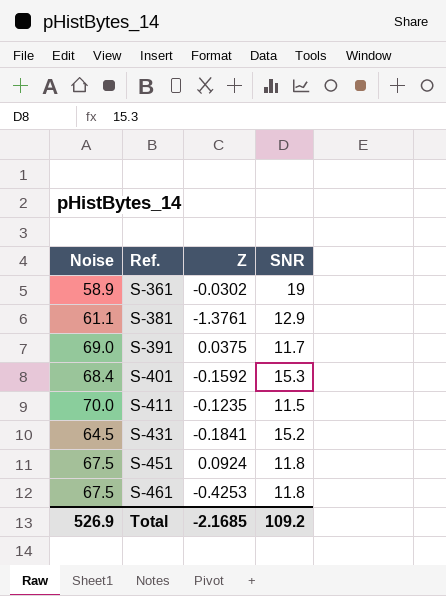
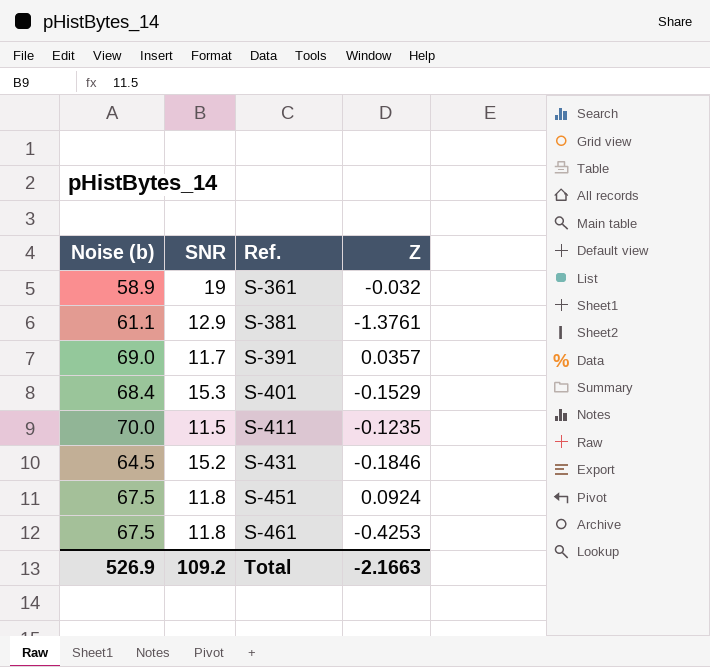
column name: Noise -> Noise (b)
column SNR | position: 4 -> 2
S-361 | Z: -0.0302 -> -0.032
S-391 | Z: 0.0375 -> 0.0357
S-401 | Z: -0.1592 -> -0.1529
S-431 | Z: -0.1841 -> -0.1846
Total | Z: -2.1685 -> -2.1663

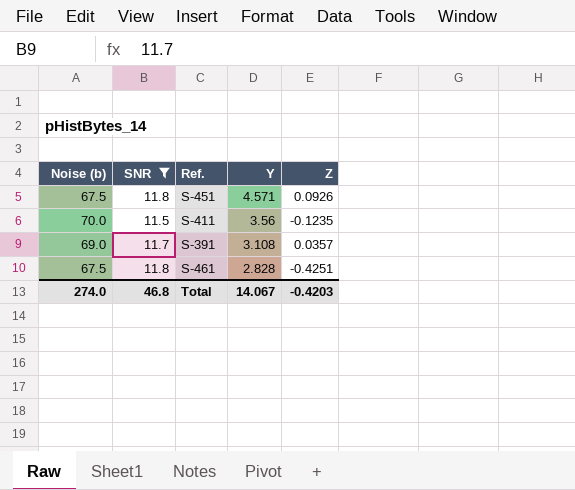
filter: none -> SNR <= 11.8
row order: Ref. ascending -> Y descending
column Y | position: none -> 4
S-451 | Z: 0.0924 -> 0.0926
S-461 | Z: -0.4253 -> -0.4251
Total | Noise (b): 526.9 -> 274.0
Total | SNR: 109.2 -> 46.8
Total | Z: -2.1663 -> -0.4203

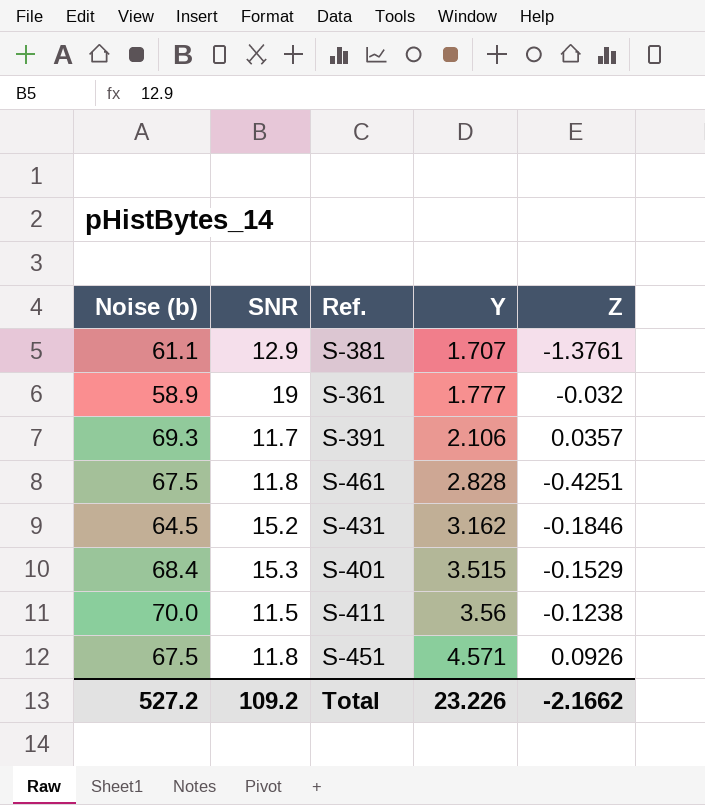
filter: SNR <= 11.8 -> none
row order: Y descending -> Y ascending
S-391 | Noise (b): 69.0 -> 69.3
S-391 | Y: 3.108 -> 2.106
S-411 | Z: -0.1235 -> -0.1238
Total | Noise (b): 274.0 -> 527.2
Total | SNR: 46.8 -> 109.2
Total | Y: 14.067 -> 23.226
Total | Z: -0.4203 -> -2.1662

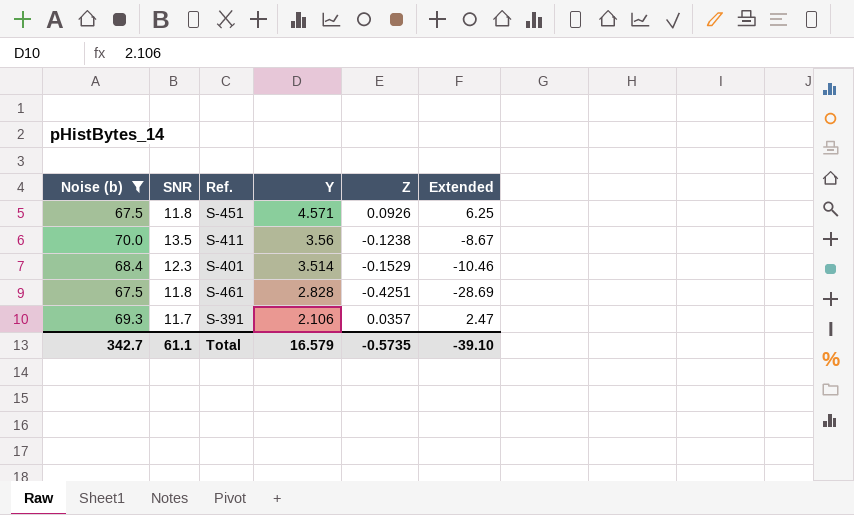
filter: none -> Noise (b) >= 67.5
row order: Y ascending -> Y descending
column Extended | formula: none -> [Noise (b)] * [Z]
S-411 | SNR: 11.5 -> 13.5
S-401 | SNR: 15.3 -> 12.3
S-401 | Y: 3.515 -> 3.514
Total | Noise (b): 527.2 -> 342.7
Total | SNR: 109.2 -> 61.1
Total | Y: 23.226 -> 16.579
Total | Z: -2.1662 -> -0.5735

